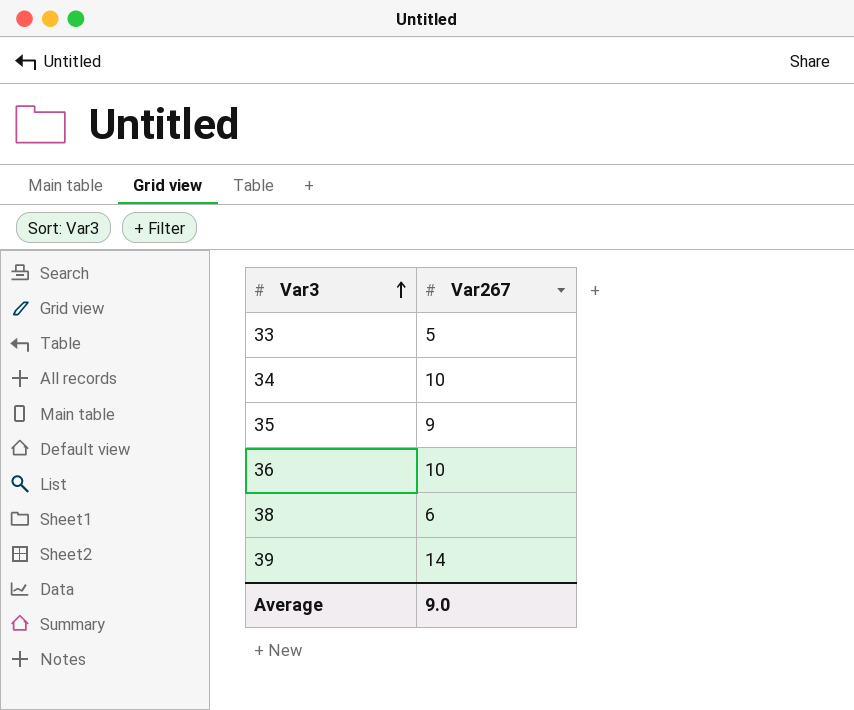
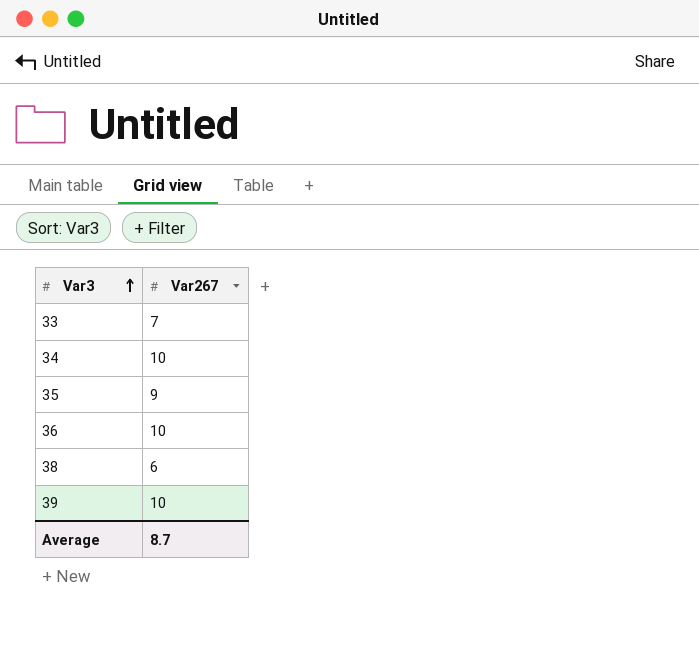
33 | Var267: 5 -> 7
39 | Var267: 14 -> 10
Average | Var267: 9.0 -> 8.7

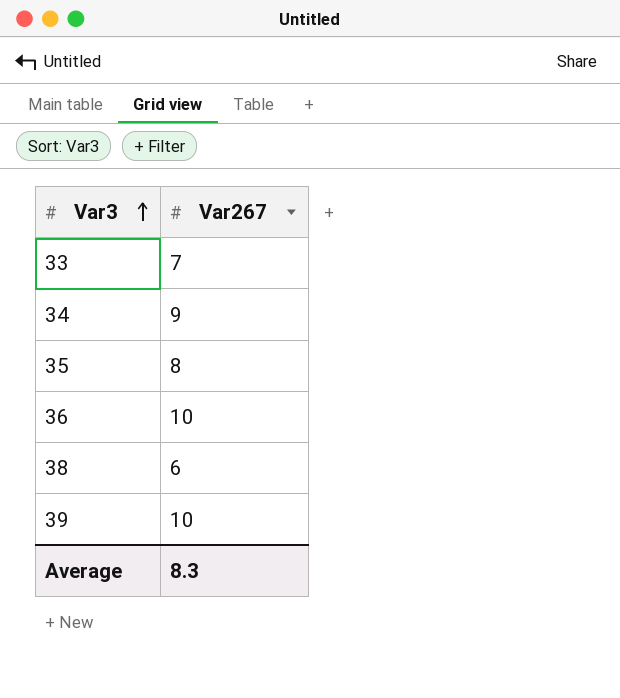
34 | Var267: 10 -> 9
35 | Var267: 9 -> 8
Average | Var267: 8.7 -> 8.3

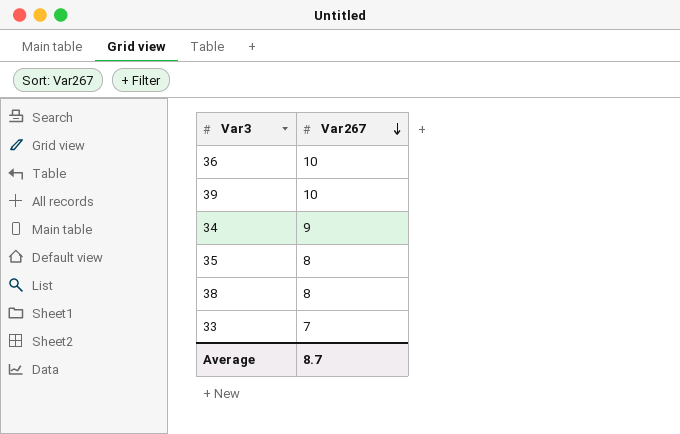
row order: Var3 ascending -> Var267 descending
38 | Var267: 6 -> 8
Average | Var267: 8.3 -> 8.7

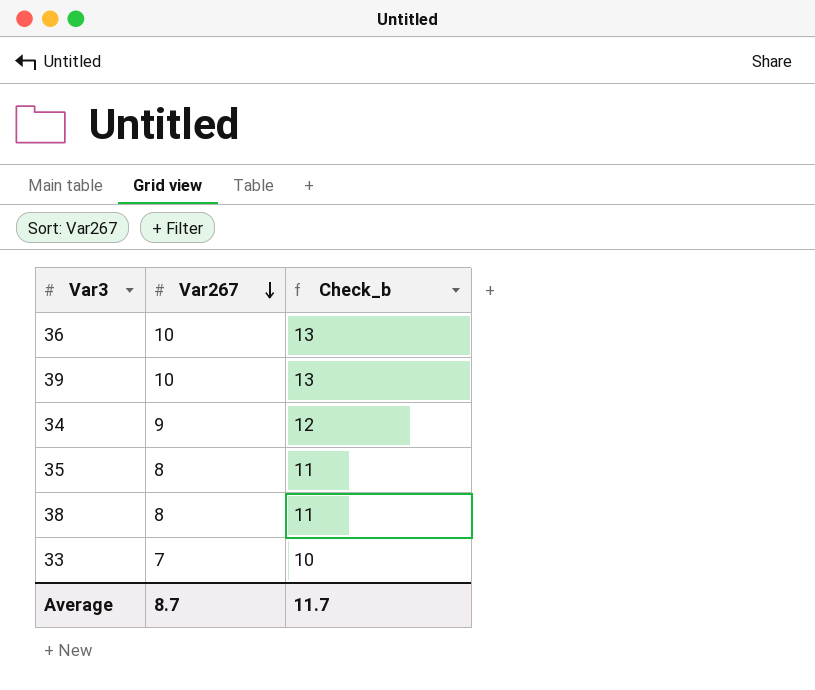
column Check_b | formula: none -> [Var267] + 3

